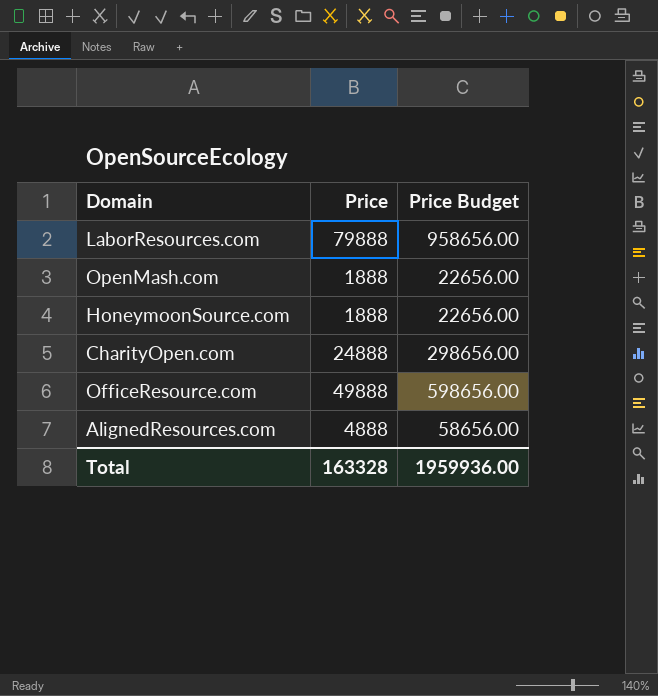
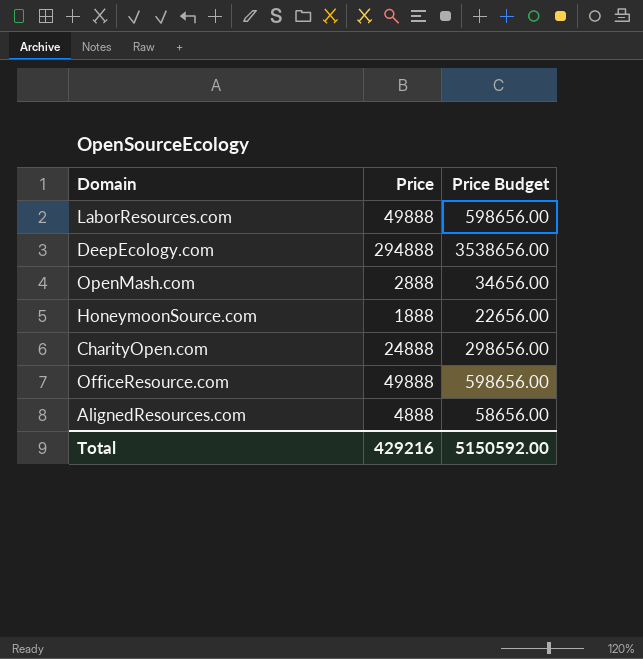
LaborResources.com | Price: 79888 -> 49888
LaborResources.com | Price Budget: 958656.00 -> 598656.00
row DeepEcology.com: none -> 294888 | 3538656.00
OpenMash.com | Price: 1888 -> 2888
OpenMash.com | Price Budget: 22656.00 -> 34656.00
Total | Price: 163328 -> 429216
Total | Price Budget: 1959936.00 -> 5150592.00

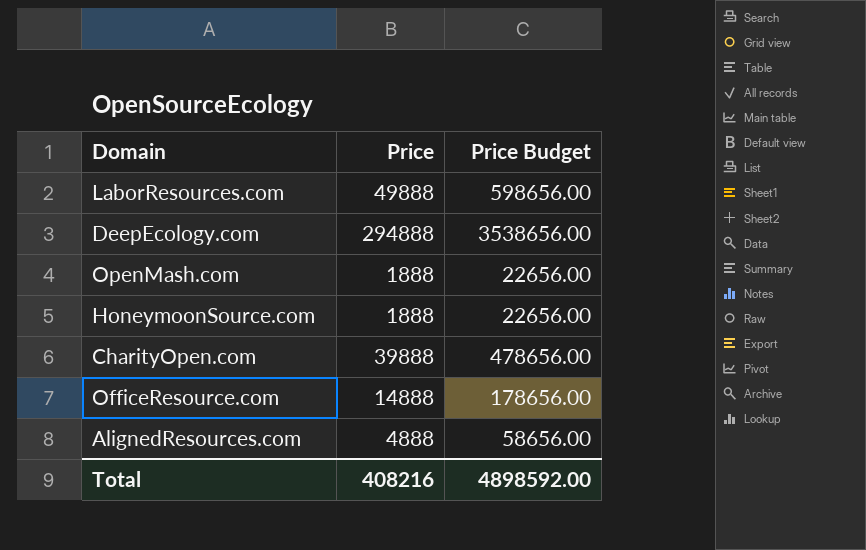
OpenMash.com | Price: 2888 -> 1888
OpenMash.com | Price Budget: 34656.00 -> 22656.00
CharityOpen.com | Price: 24888 -> 39888
CharityOpen.com | Price Budget: 298656.00 -> 478656.00
OfficeResource.com | Price: 49888 -> 14888
OfficeResource.com | Price Budget: 598656.00 -> 178656.00
Total | Price: 429216 -> 408216
Total | Price Budget: 5150592.00 -> 4898592.00

